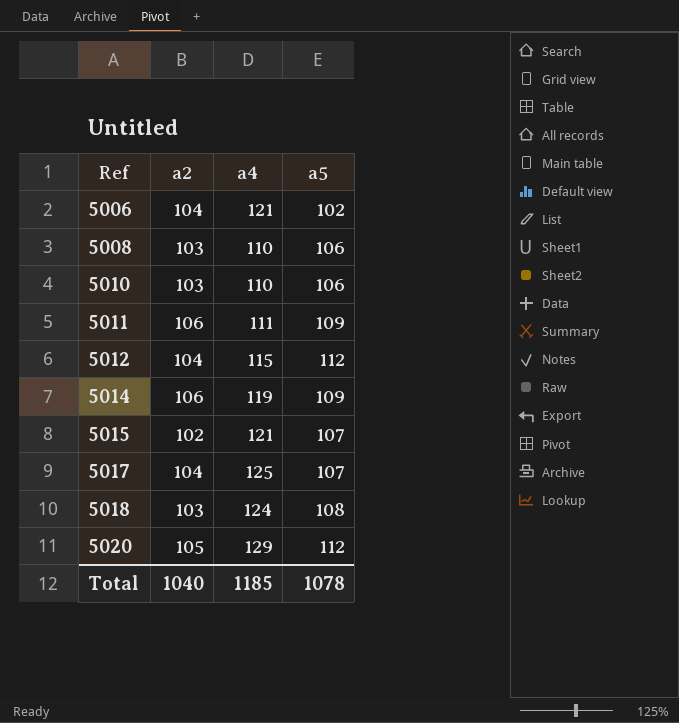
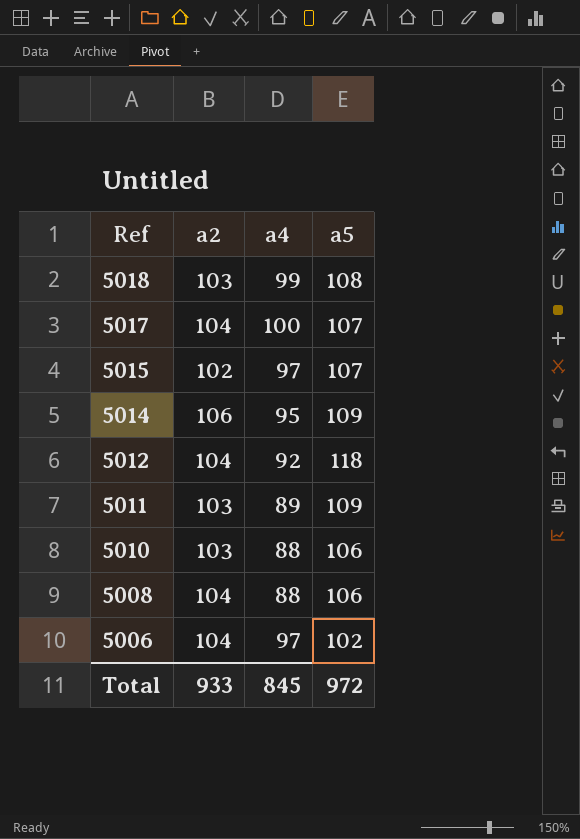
row order: Ref ascending -> Ref descending
row 5020: 105 | 129 | 112 -> none
5018 | a4: 124 -> 99
5017 | a4: 125 -> 100
5015 | a4: 121 -> 97
5014 | a4: 119 -> 95
5012 | a4: 115 -> 92
5012 | a5: 112 -> 118
5011 | a2: 106 -> 103
5011 | a4: 111 -> 89
5010 | a4: 110 -> 88
5008 | a2: 103 -> 104
5008 | a4: 110 -> 88
5006 | a4: 121 -> 97
Total | a2: 1040 -> 933
Total | a4: 1185 -> 845
Total | a5: 1078 -> 972

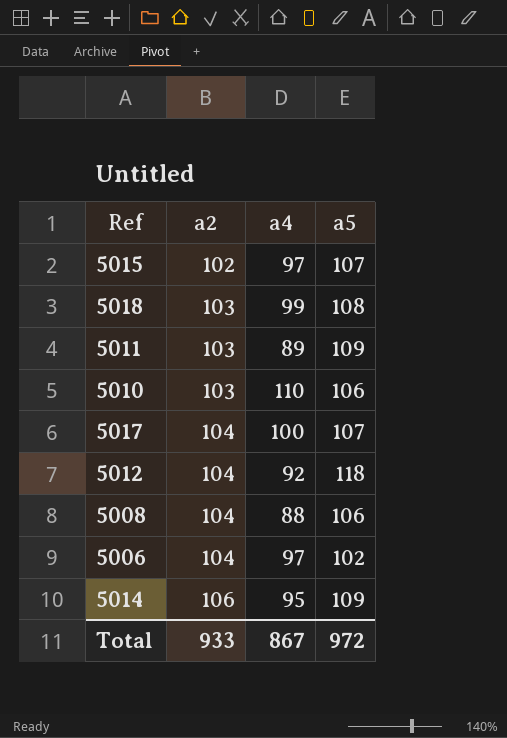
row order: Ref descending -> a2 ascending
5010 | a4: 88 -> 110
Total | a4: 845 -> 867

